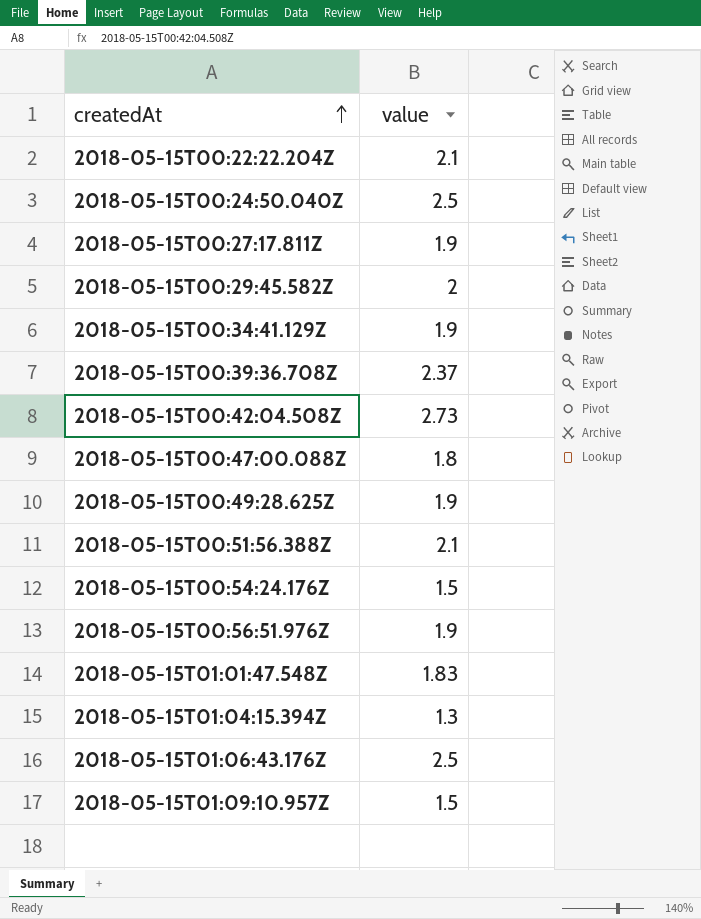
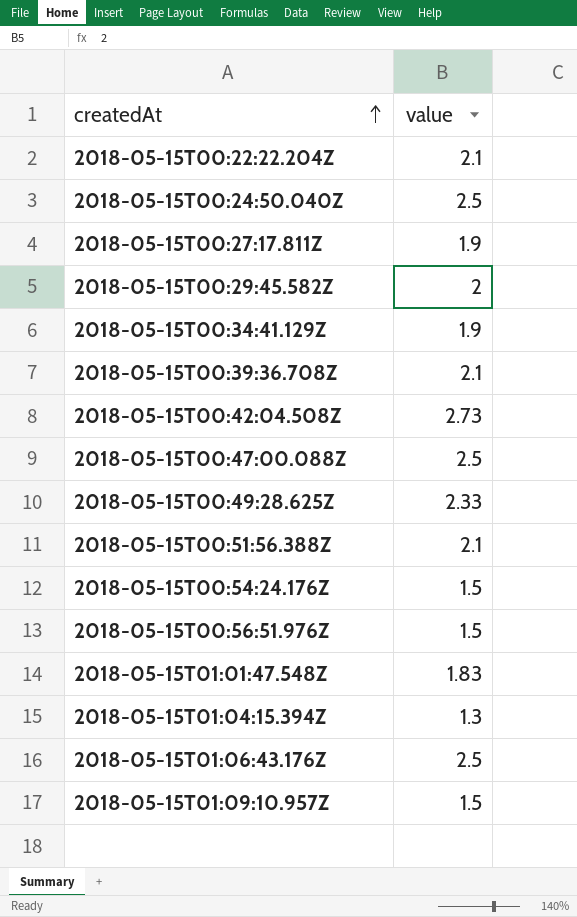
2018-05-15T00:39:36.708Z | value: 2.37 -> 2.1
2018-05-15T00:47:00.088Z | value: 1.8 -> 2.5
2018-05-15T00:49:28.625Z | value: 1.9 -> 2.33
2018-05-15T00:56:51.976Z | value: 1.9 -> 1.5

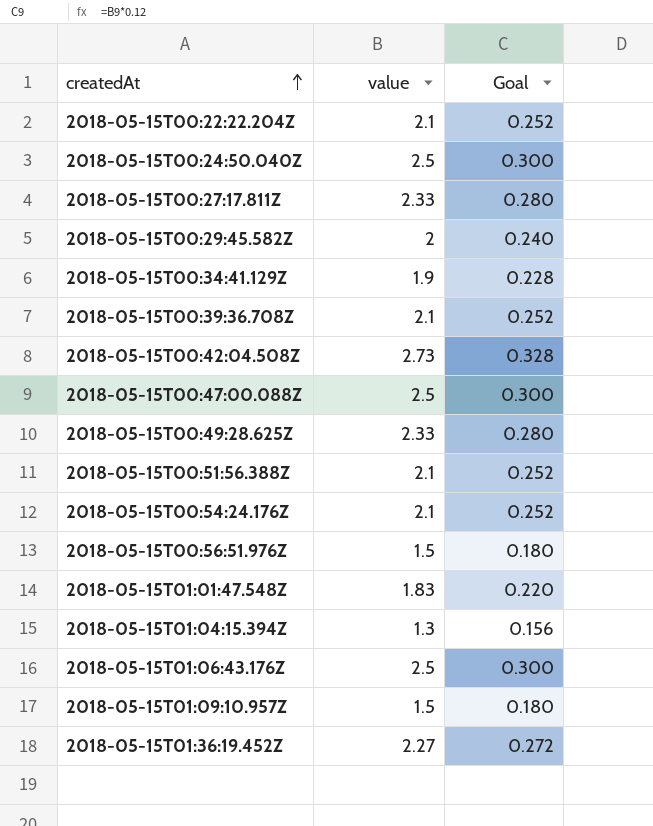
column Goal | formula: none -> [value] * 0.12
2018-05-15T00:27:17.811Z | value: 1.9 -> 2.33
2018-05-15T00:54:24.176Z | value: 1.5 -> 2.1
row 2018-05-15T01:36:19.452Z: none -> 2.27 | 0.272

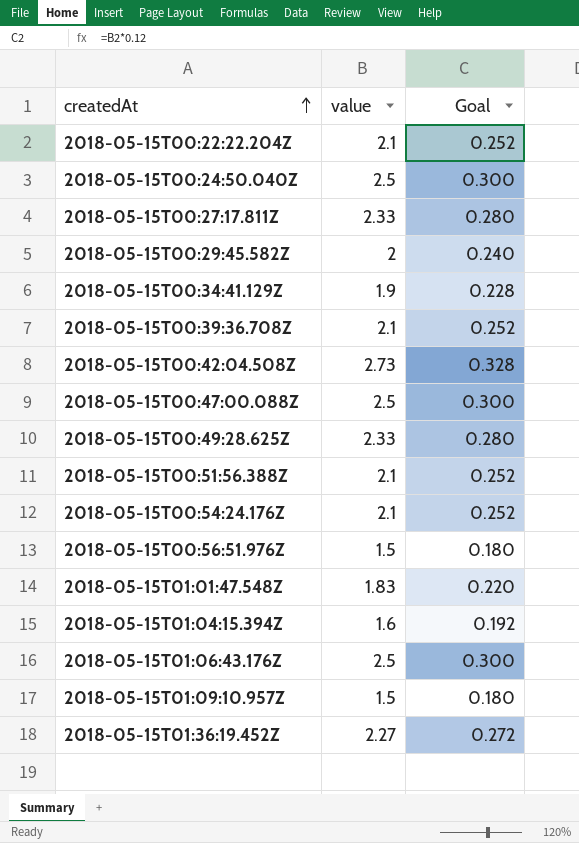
2018-05-15T01:04:15.394Z | value: 1.3 -> 1.6
2018-05-15T01:04:15.394Z | Goal: 0.156 -> 0.192

